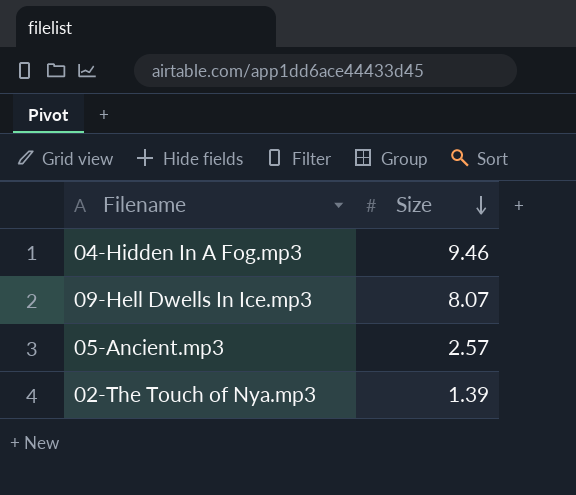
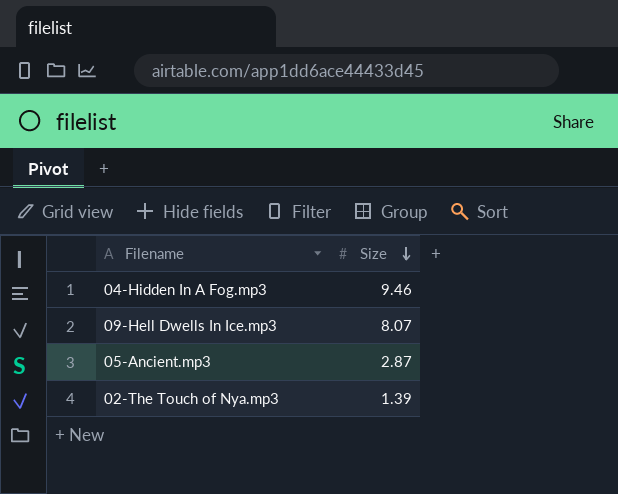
05-Ancient.mp3 | Size: 2.57 -> 2.87

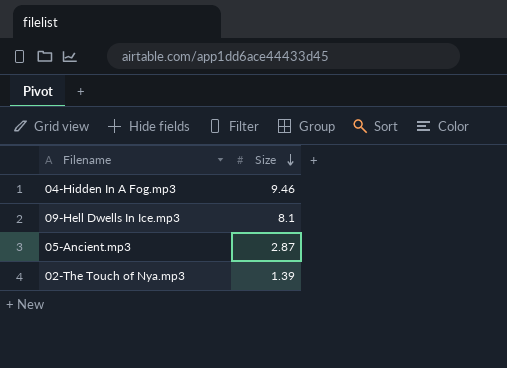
09-Hell Dwells In Ice.mp3 | Size: 8.07 -> 8.1

